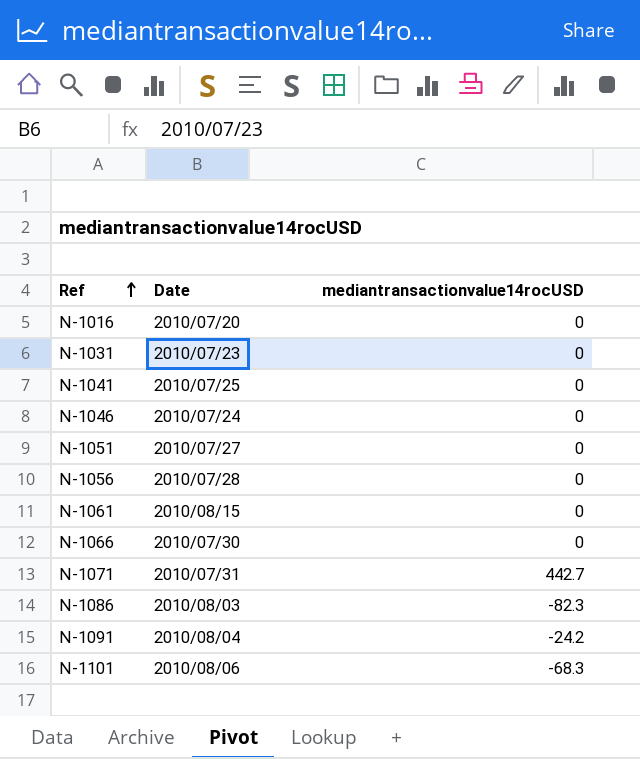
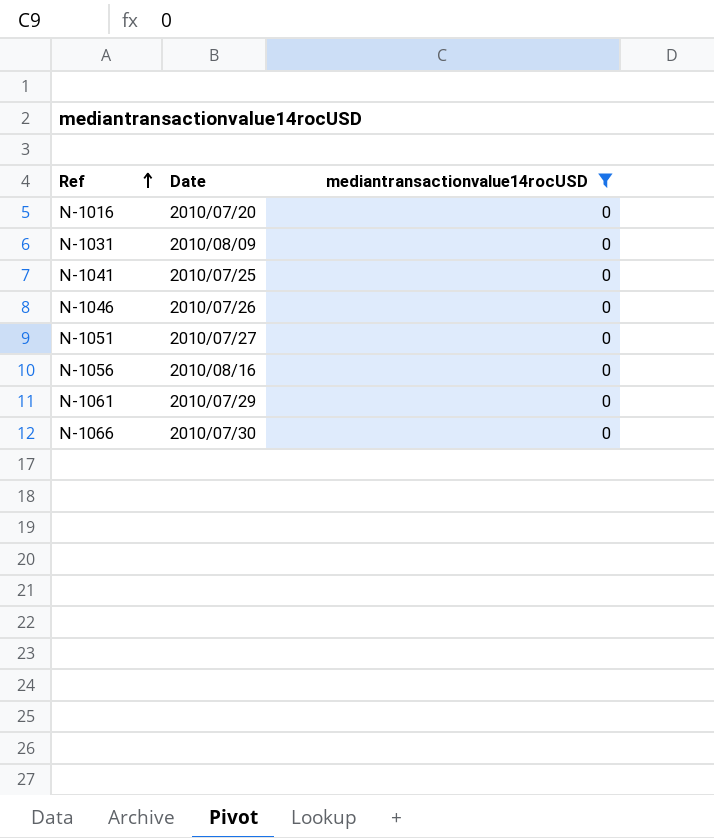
filter: none -> mediantransactionvalue14rocUSD = 0
N-1031 | Date: 2010/07/23 -> 2010/08/09
N-1046 | Date: 2010/07/24 -> 2010/07/26
N-1056 | Date: 2010/07/28 -> 2010/08/16
N-1061 | Date: 2010/08/15 -> 2010/07/29

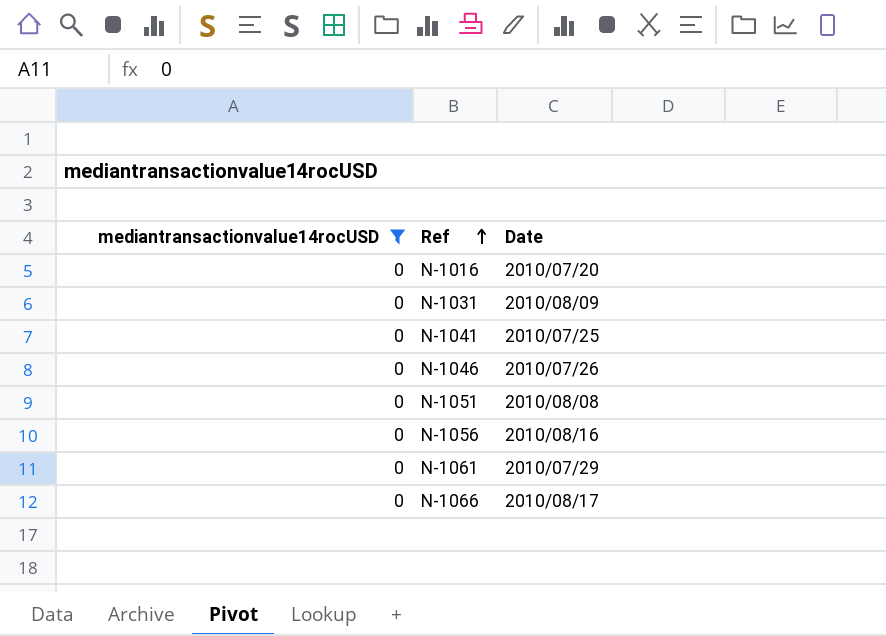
column mediantransactionvalue14rocUSD | position: 3 -> 1
N-1051 | Date: 2010/07/27 -> 2010/08/08
N-1066 | Date: 2010/07/30 -> 2010/08/17

